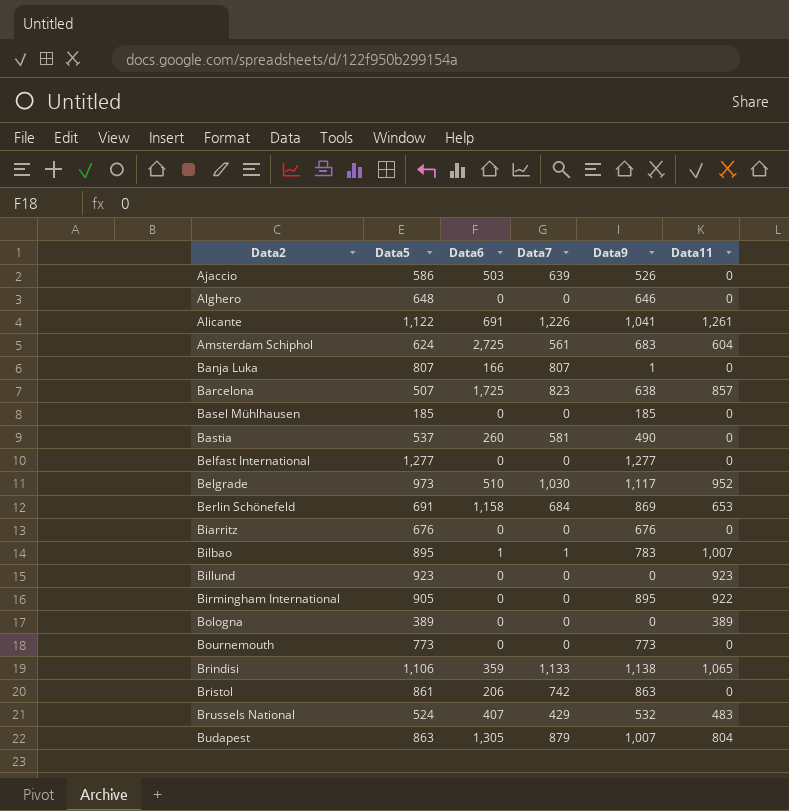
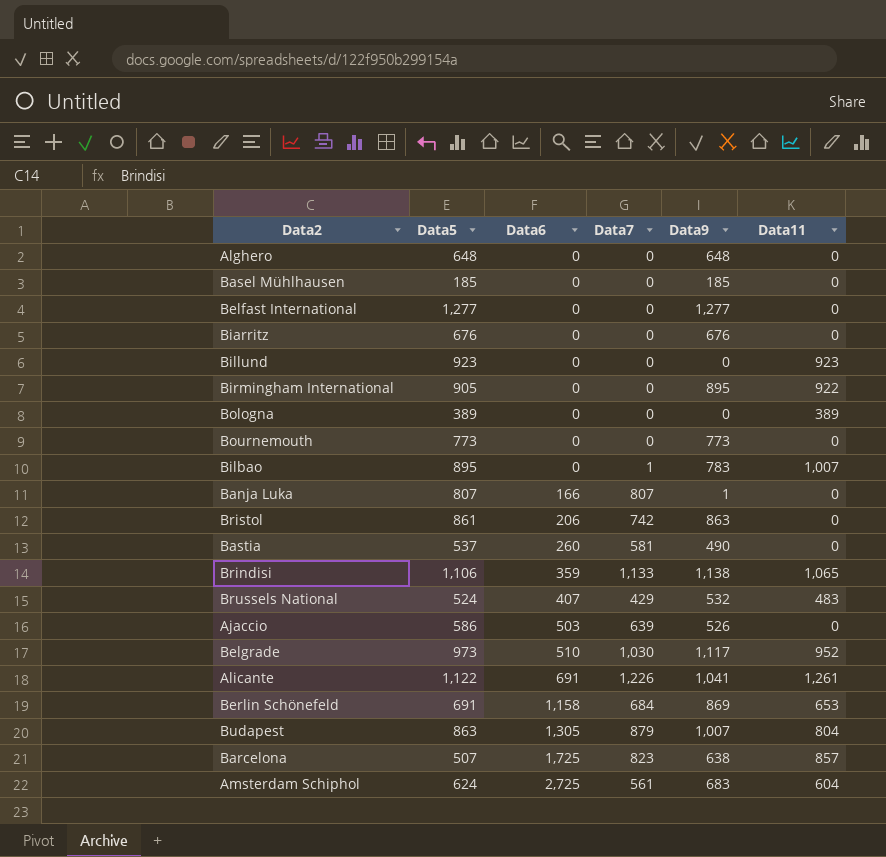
row order: Data2 ascending -> Data6 ascending
Alghero | Data9: 646 -> 648
Bilbao | Data6: 1 -> 0

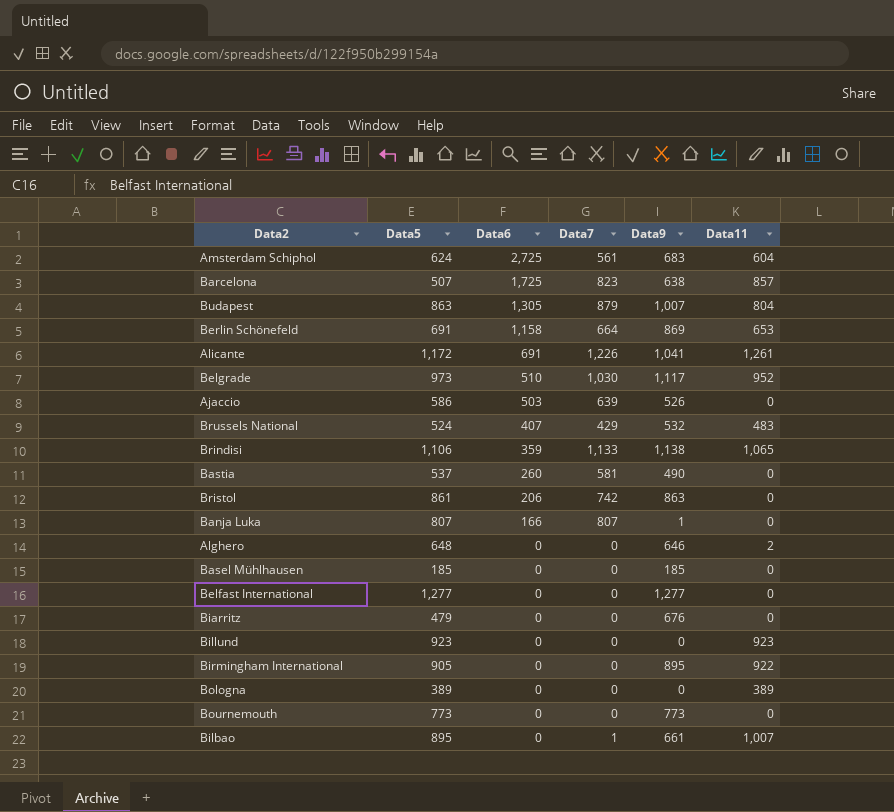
row order: Data6 ascending -> Data6 descending
Berlin Schönefeld | Data7: 684 -> 664
Alicante | Data5: 1,122 -> 1,172
Alghero | Data9: 648 -> 646
Alghero | Data11: 0 -> 2
Biarritz | Data5: 676 -> 479
Bilbao | Data9: 783 -> 661

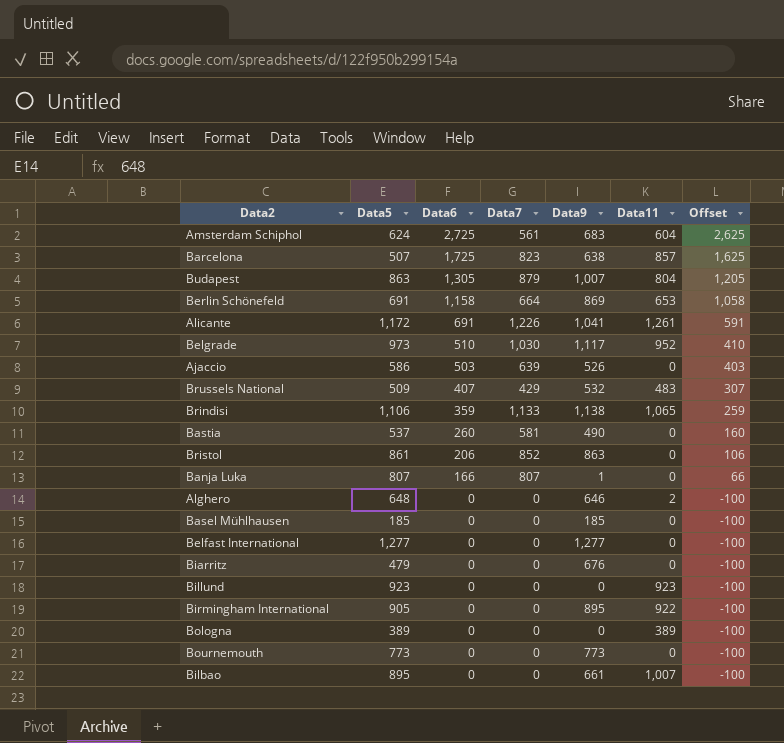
column Offset | formula: none -> [Data6] - 100
Brussels National | Data5: 524 -> 509
Bristol | Data7: 742 -> 852
Bilbao | Data7: 1 -> 0

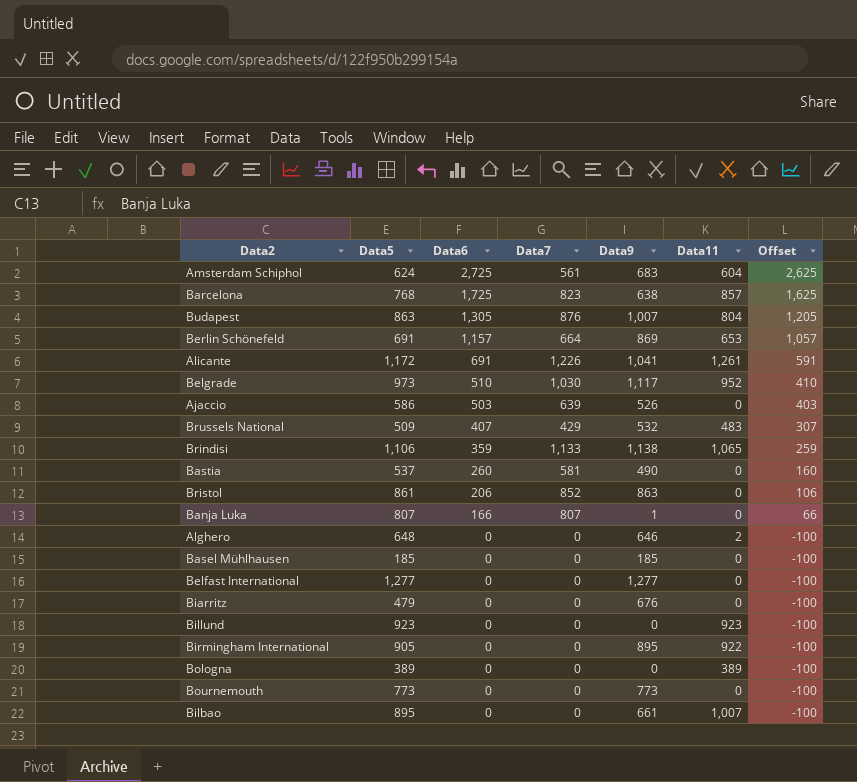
Barcelona | Data5: 507 -> 768
Budapest | Data7: 879 -> 876
Berlin Schönefeld | Data6: 1,158 -> 1,157
Berlin Schönefeld | Offset: 1,058 -> 1,057

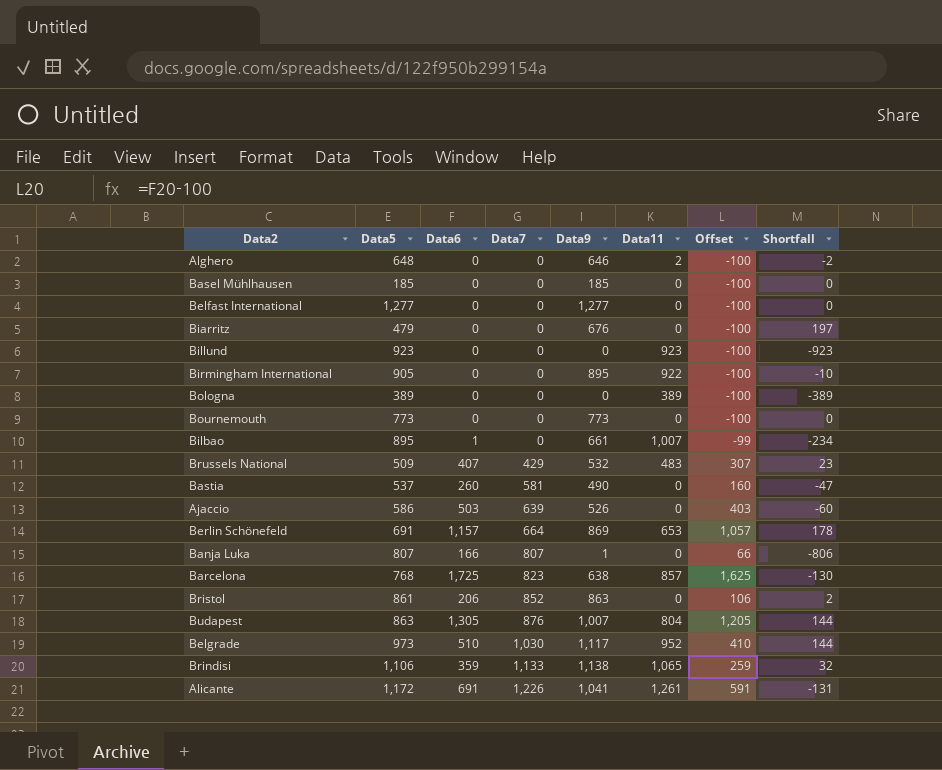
row order: Data6 descending -> Data7 ascending
column Shortfall | formula: none -> [Data9] - [Data5]
row Amsterdam Schiphol: 624 | 2,725 | 561 | 683 | 604 | 2,625 -> none
Bilbao | Data6: 0 -> 1
Bilbao | Offset: -100 -> -99

